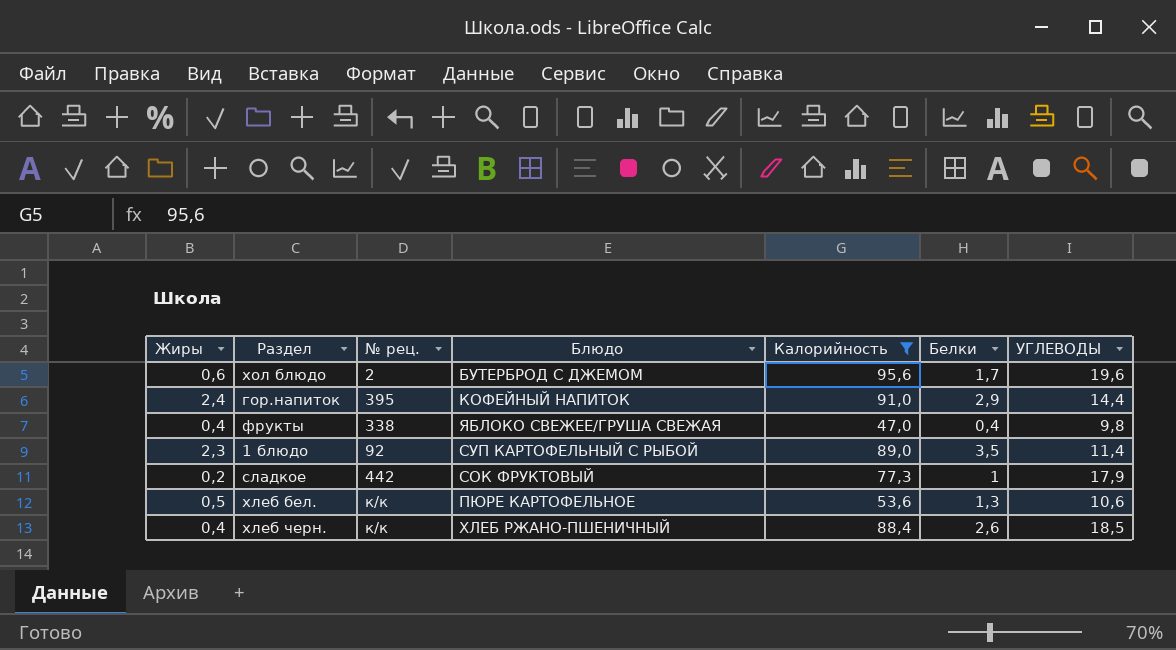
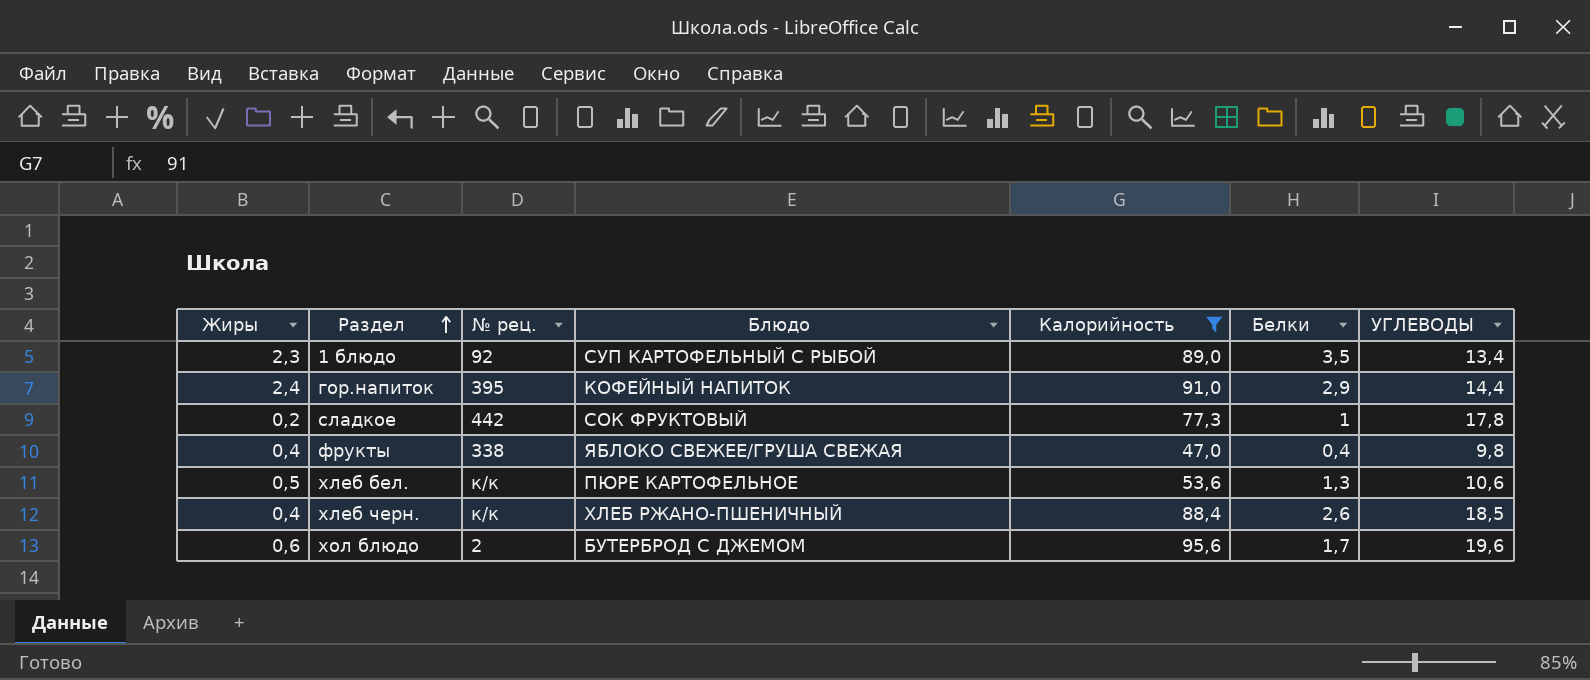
row order: none -> Раздел ascending
1 блюдо | УГЛЕВОДЫ: 11,4 -> 13,4
сладкое | УГЛЕВОДЫ: 17,9 -> 17,8

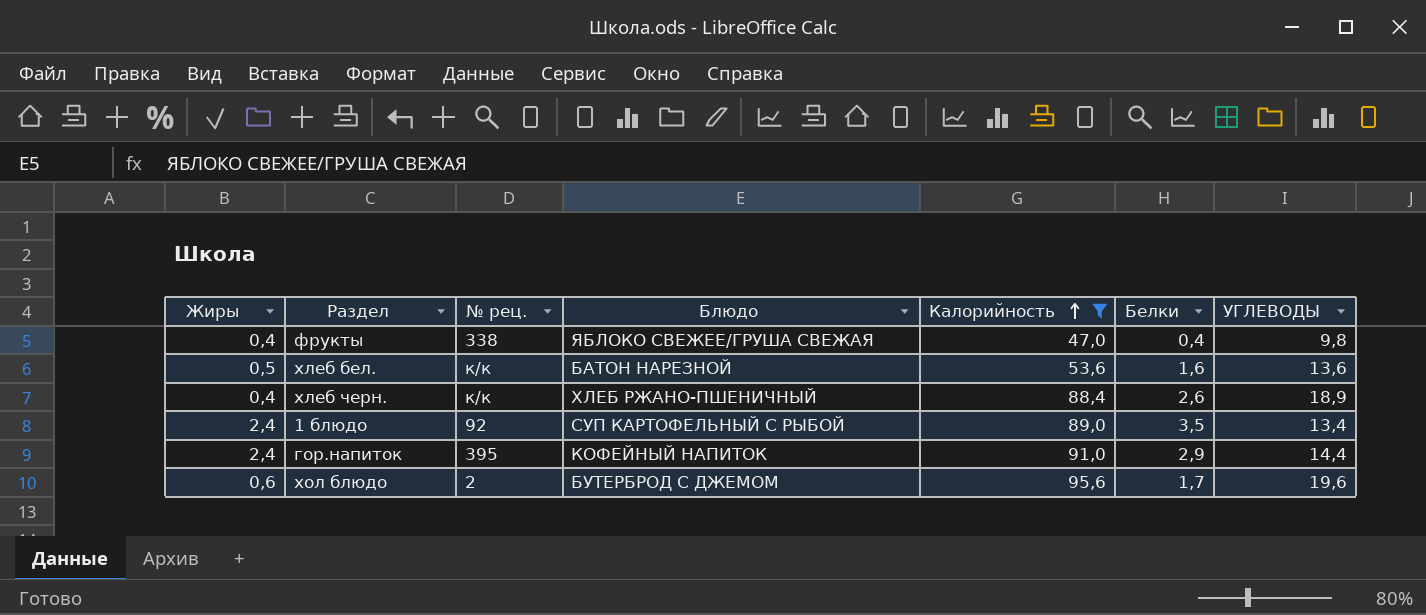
row order: Раздел ascending -> Калорийность ascending
row сладкое: 0,2 | 442 | СОК ФРУКТОВЫЙ | 77,3 | 1 | 17,8 -> none
хлеб бел. | Блюдо: ПЮРЕ КАРТОФЕЛЬНОЕ -> БАТОН НАРЕЗНОЙ
хлеб бел. | Белки: 1,3 -> 1,6
хлеб бел. | УГЛЕВОДЫ: 10,6 -> 13,6
хлеб черн. | УГЛЕВОДЫ: 18,5 -> 18,9
1 блюдо | Жиры: 2,3 -> 2,4

